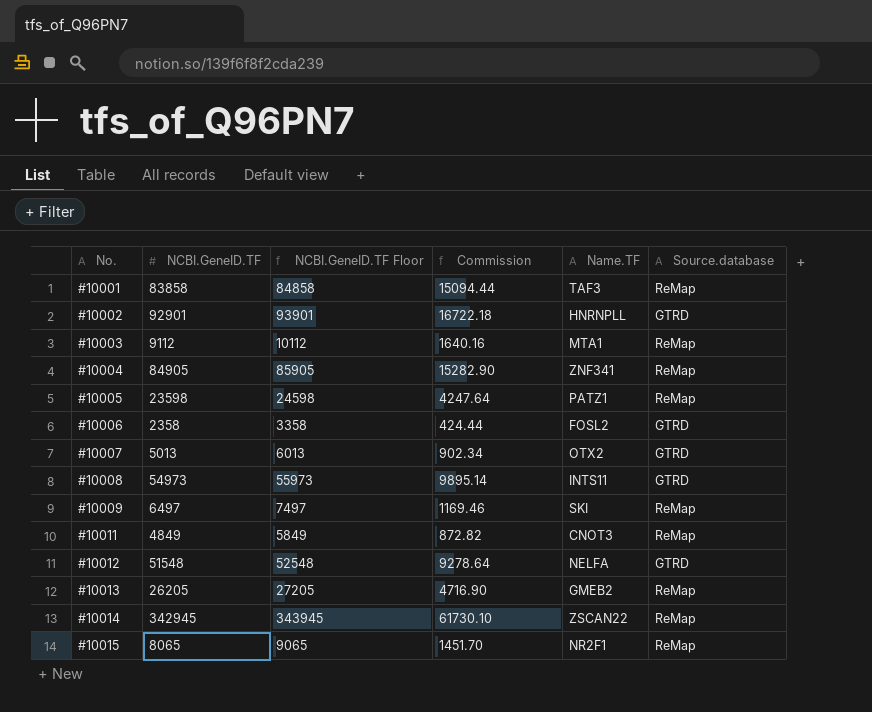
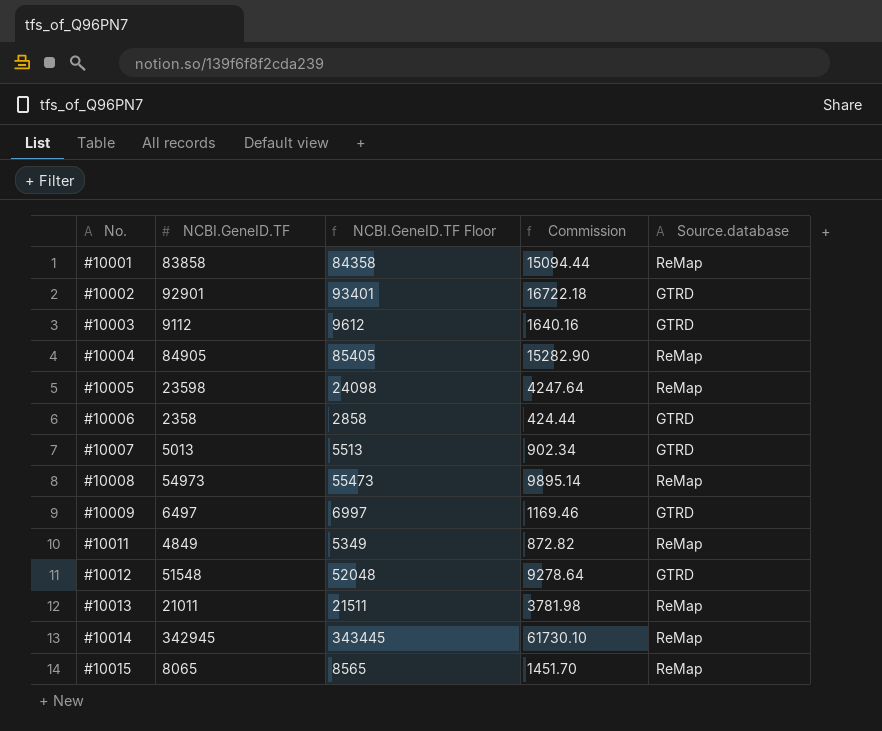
column Name.TF | position: 5 -> none
column NCBI.GeneID.TF Floor | formula: [NCBI.GeneID.TF] + 1000 -> [NCBI.GeneID.TF] + 500
#10003 | Source.database: ReMap -> GTRD
#10008 | Source.database: GTRD -> ReMap
#10009 | Source.database: ReMap -> GTRD
#10013 | NCBI.GeneID.TF: 26205 -> 21011
#10013 | Commission: 4716.90 -> 3781.98

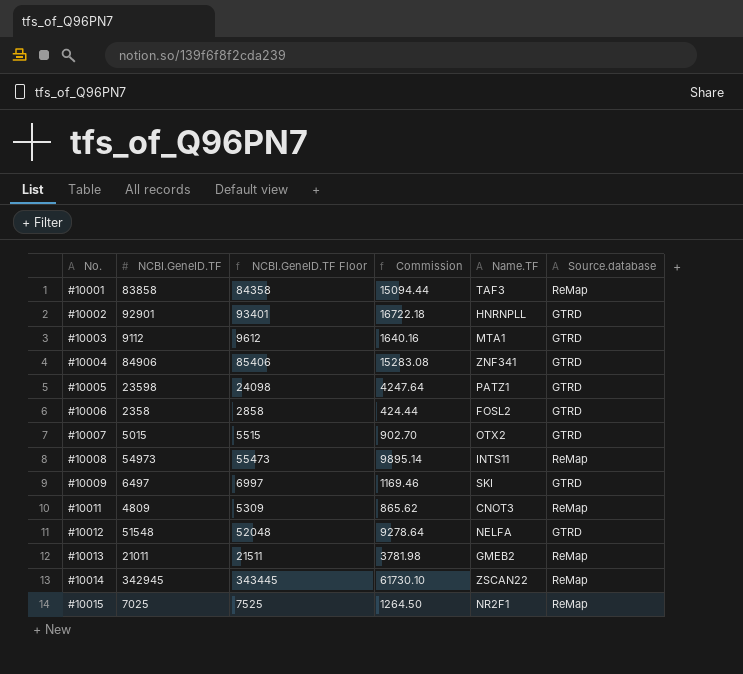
column Name.TF | position: none -> 5
#10004 | NCBI.GeneID.TF: 84905 -> 84906
#10004 | NCBI.GeneID.TF Floor: 85405 -> 85406
#10004 | Commission: 15282.90 -> 15283.08
#10004 | Source.database: ReMap -> GTRD
#10005 | Source.database: ReMap -> GTRD
#10007 | NCBI.GeneID.TF: 5013 -> 5015
#10007 | NCBI.GeneID.TF Floor: 5513 -> 5515
#10007 | Commission: 902.34 -> 902.70
#10011 | NCBI.GeneID.TF: 4849 -> 4809
#10011 | NCBI.GeneID.TF Floor: 5349 -> 5309
#10011 | Commission: 872.82 -> 865.62
#10015 | NCBI.GeneID.TF: 8065 -> 7025
#10015 | NCBI.GeneID.TF Floor: 8565 -> 7525
#10015 | Commission: 1451.70 -> 1264.50

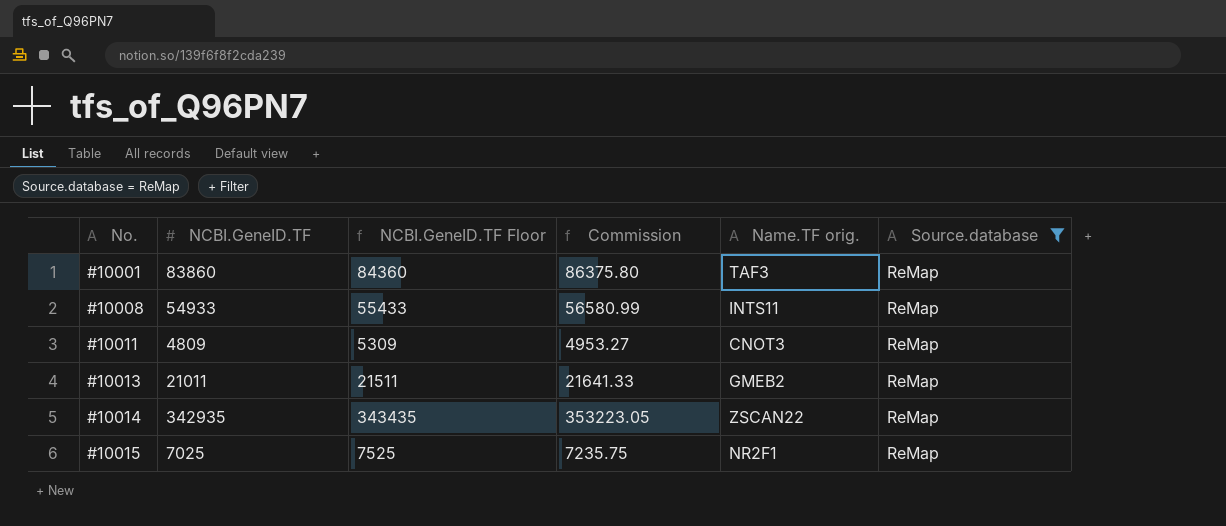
filter: none -> Source.database = ReMap
column Commission | formula: [NCBI.GeneID.TF] * 0.18 -> [NCBI.GeneID.TF] * 1.03
column name: Name.TF -> Name.TF orig.
#10001 | NCBI.GeneID.TF: 83858 -> 83860
#10001 | NCBI.GeneID.TF Floor: 84358 -> 84360
#10008 | NCBI.GeneID.TF: 54973 -> 54933
#10008 | NCBI.GeneID.TF Floor: 55473 -> 55433
#10014 | NCBI.GeneID.TF: 342945 -> 342935
#10014 | NCBI.GeneID.TF Floor: 343445 -> 343435

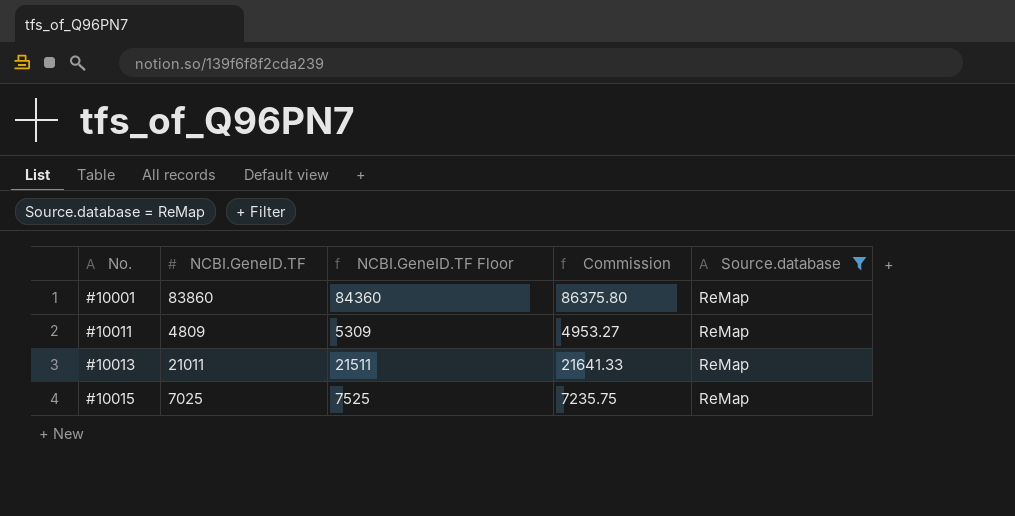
column Name.TF orig. | position: 5 -> none
row #10008: 54933 | 55433 | 56580.99 | INTS11 | ReMap -> none
row #10014: 342935 | 343435 | 353223.05 | ZSCAN22 | ReMap -> none

